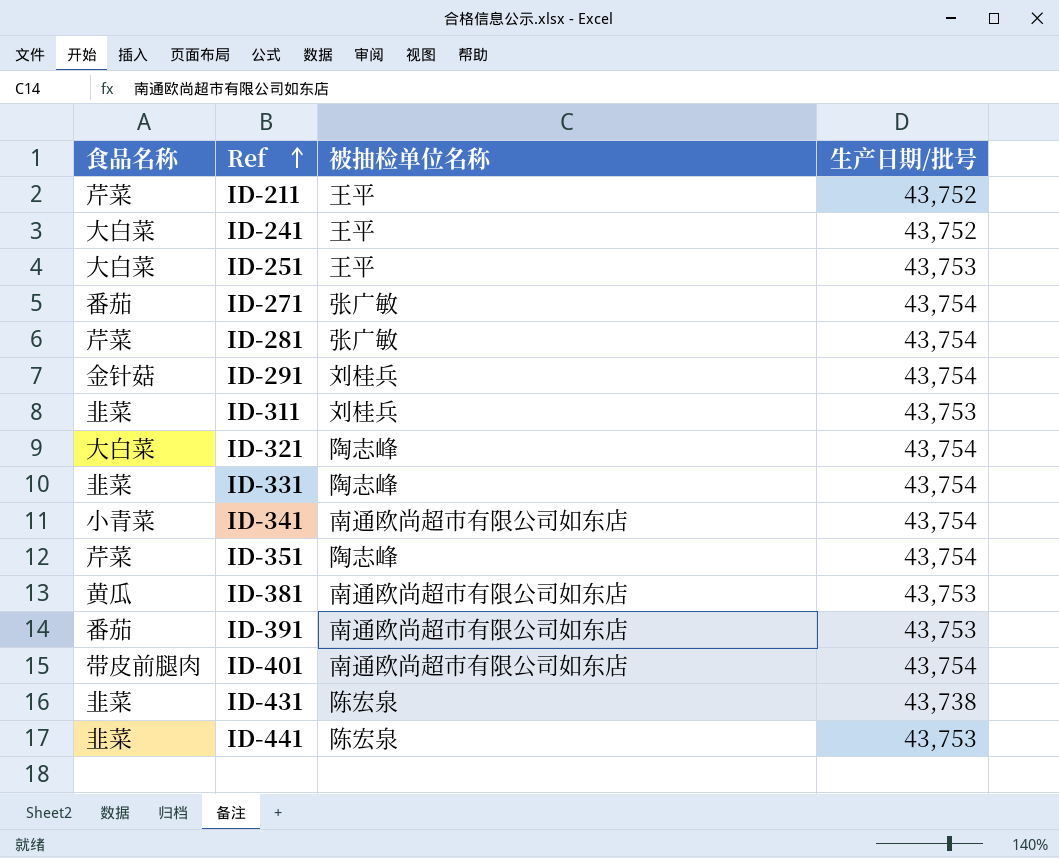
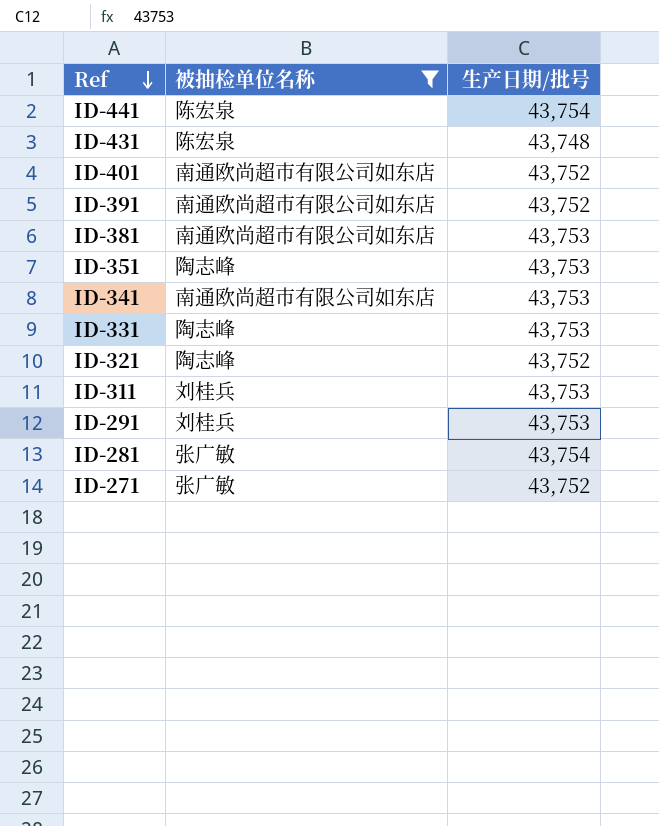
filter: none -> 被抽检单位名称 != 王平
row order: Ref ascending -> Ref descending
column 食品名称 | position: 1 -> none
ID-441 | 生产日期/批号: 43,753 -> 43,754
ID-431 | 生产日期/批号: 43,738 -> 43,748
ID-401 | 生产日期/批号: 43,754 -> 43,752
ID-391 | 生产日期/批号: 43,753 -> 43,752
ID-351 | 生产日期/批号: 43,754 -> 43,753
ID-341 | 生产日期/批号: 43,754 -> 43,753
ID-331 | 生产日期/批号: 43,754 -> 43,753
ID-321 | 生产日期/批号: 43,754 -> 43,752
ID-291 | 生产日期/批号: 43,754 -> 43,753
ID-271 | 生产日期/批号: 43,754 -> 43,752

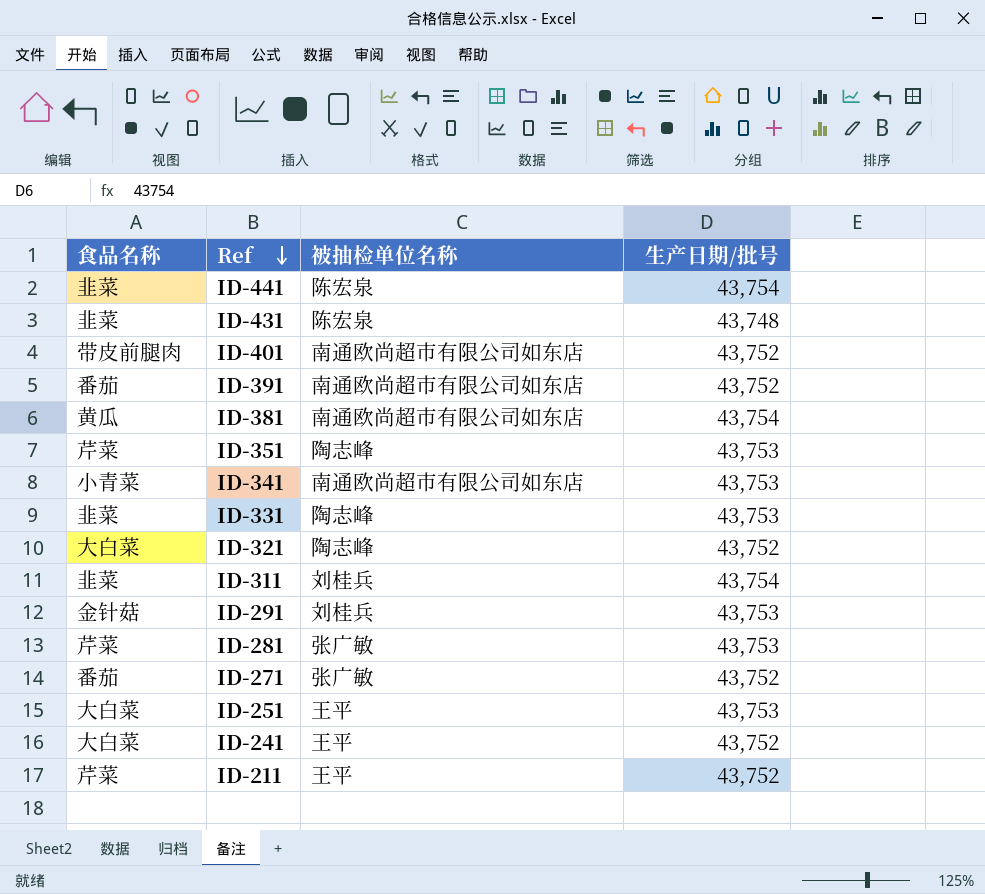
filter: 被抽检单位名称 != 王平 -> none
column 食品名称 | position: none -> 1
ID-381 | 生产日期/批号: 43,753 -> 43,754
ID-311 | 生产日期/批号: 43,753 -> 43,754
ID-281 | 生产日期/批号: 43,754 -> 43,753

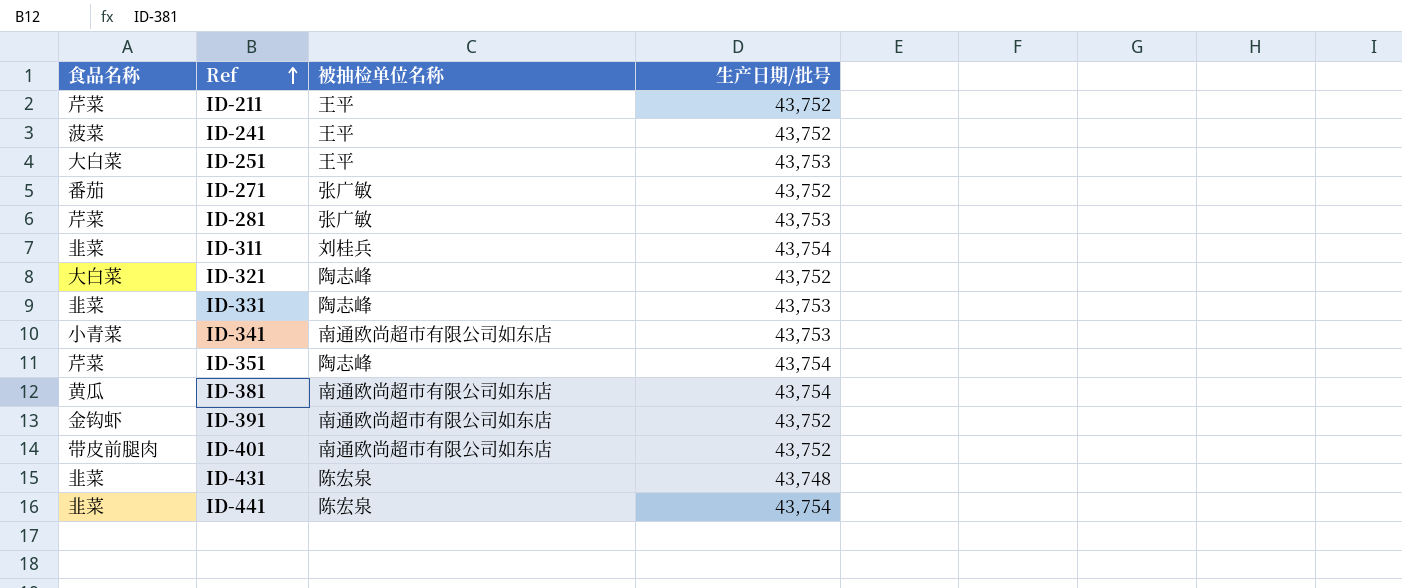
row order: Ref descending -> Ref ascending
row ID-291: 金针菇 | 刘桂兵 | 43,753 -> none
ID-241 | 食品名称: 大白菜 -> 菠菜
ID-351 | 生产日期/批号: 43,753 -> 43,754
ID-391 | 食品名称: 番茄 -> 金钩虾

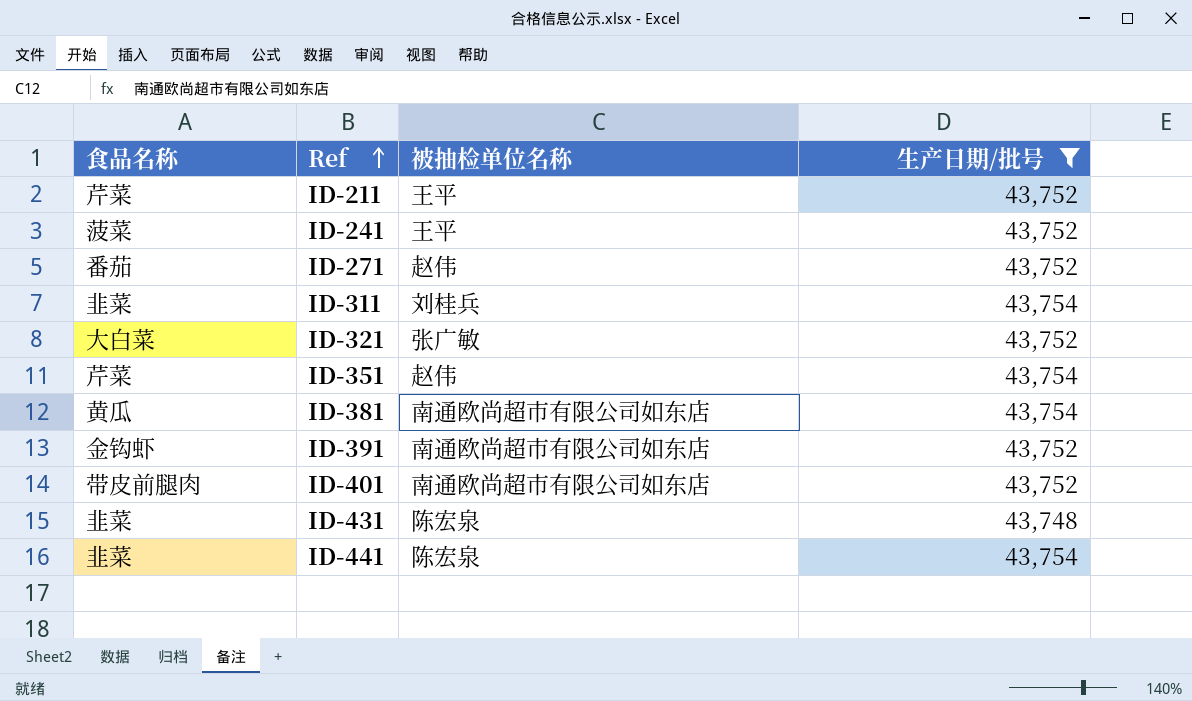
filter: none -> 生产日期/批号 != 43,753
ID-271 | 被抽检单位名称: 张广敏 -> 赵伟
ID-321 | 被抽检单位名称: 陶志峰 -> 张广敏
ID-351 | 被抽检单位名称: 陶志峰 -> 赵伟

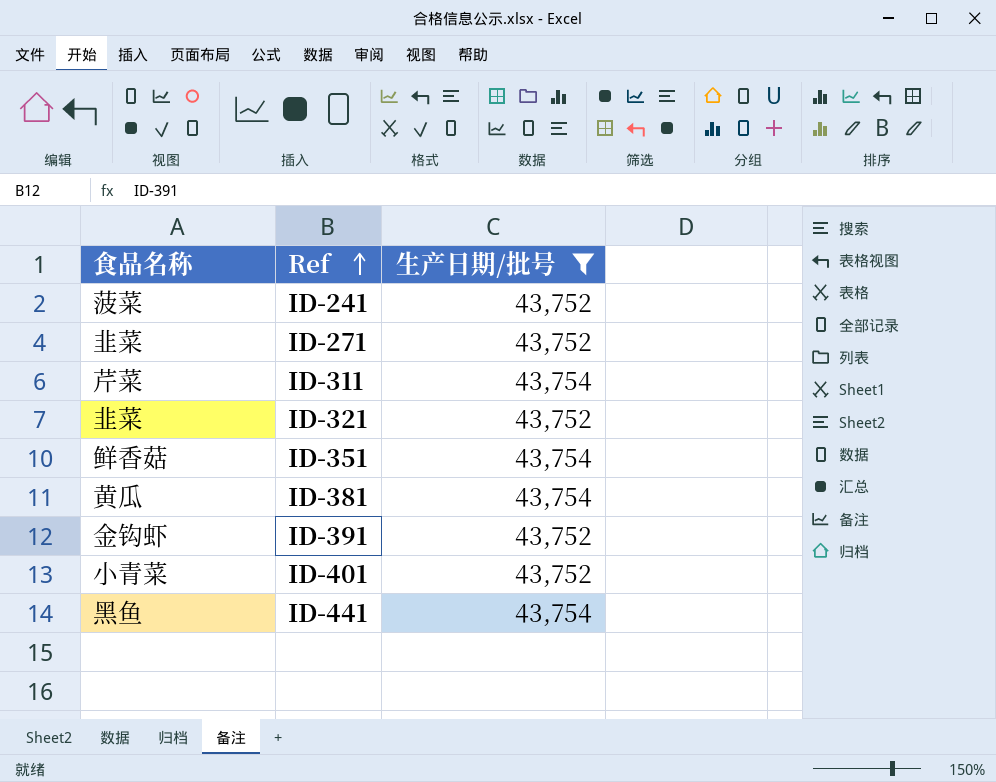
column 被抽检单位名称 | position: 3 -> none
row ID-211: 芹菜 | 王平 | 43,752 -> none
row ID-431: 韭菜 | 陈宏泉 | 43,748 -> none
ID-271 | 食品名称: 番茄 -> 韭菜
ID-311 | 食品名称: 韭菜 -> 芹菜
ID-321 | 食品名称: 大白菜 -> 韭菜
ID-351 | 食品名称: 芹菜 -> 鲜香菇
ID-401 | 食品名称: 带皮前腿肉 -> 小青菜
ID-441 | 食品名称: 韭菜 -> 黑鱼

